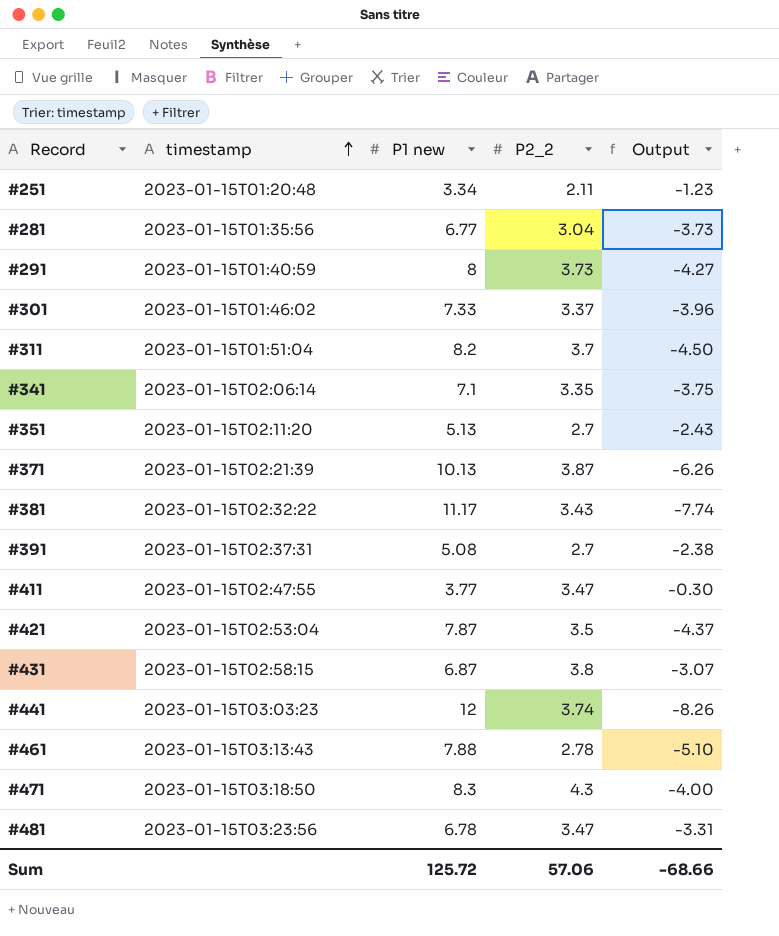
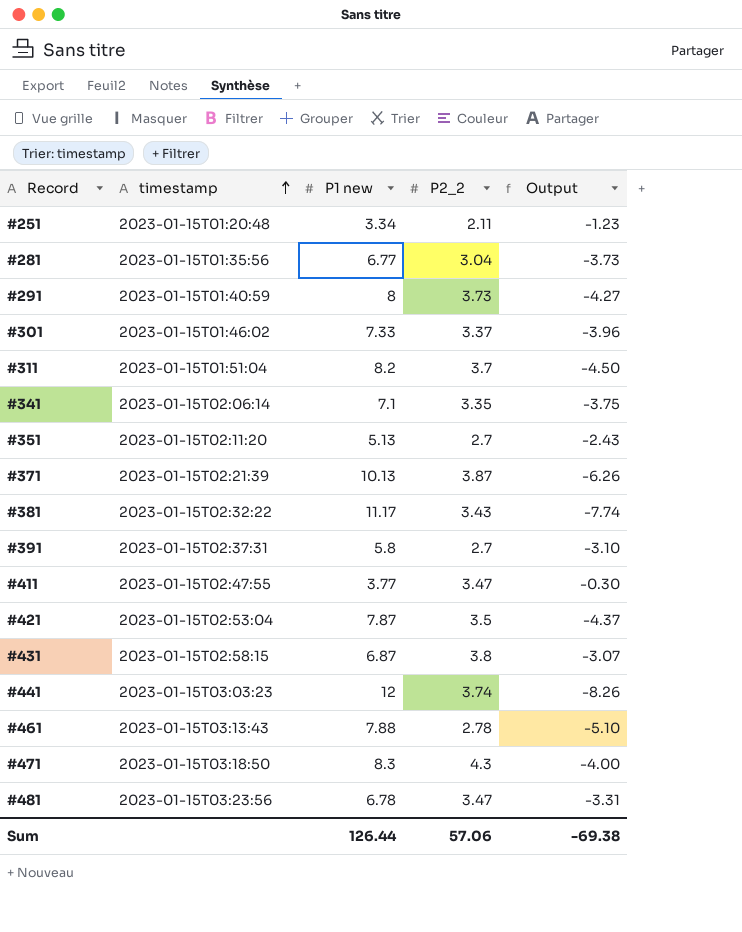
#391 | P1 new: 5.08 -> 5.8
#391 | Output: -2.38 -> -3.10
Sum | P1 new: 125.72 -> 126.44
Sum | Output: -68.66 -> -69.38

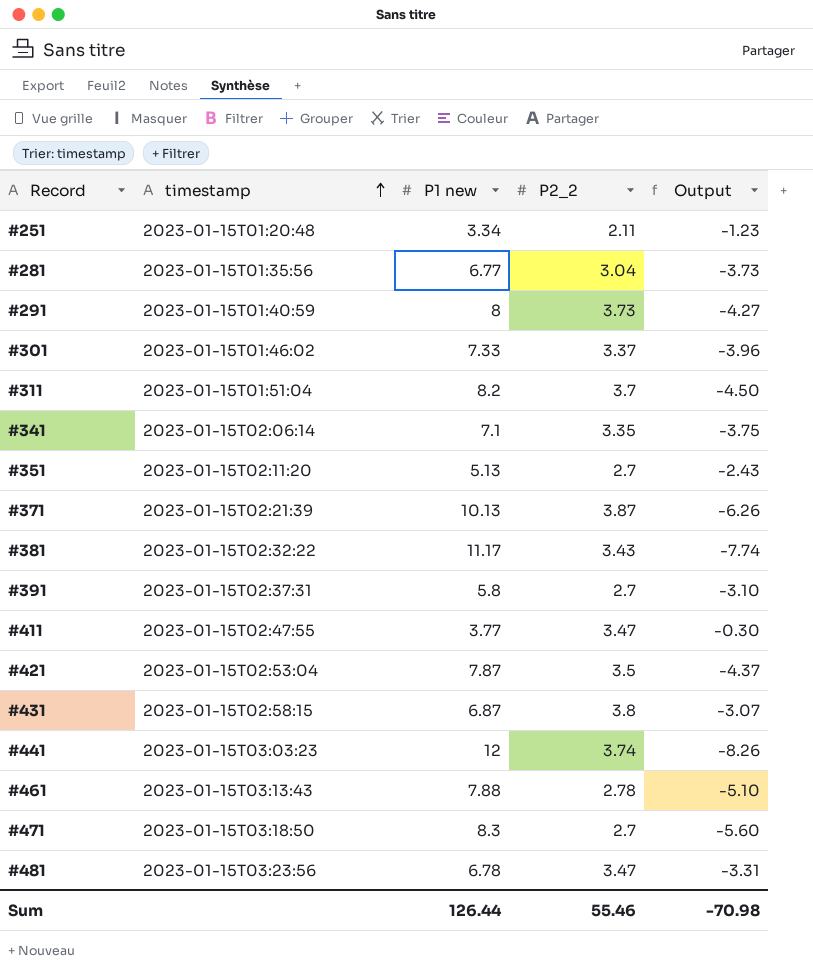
#471 | P2_2: 4.3 -> 2.7
#471 | Output: -4.00 -> -5.60
Sum | P2_2: 57.06 -> 55.46
Sum | Output: -69.38 -> -70.98

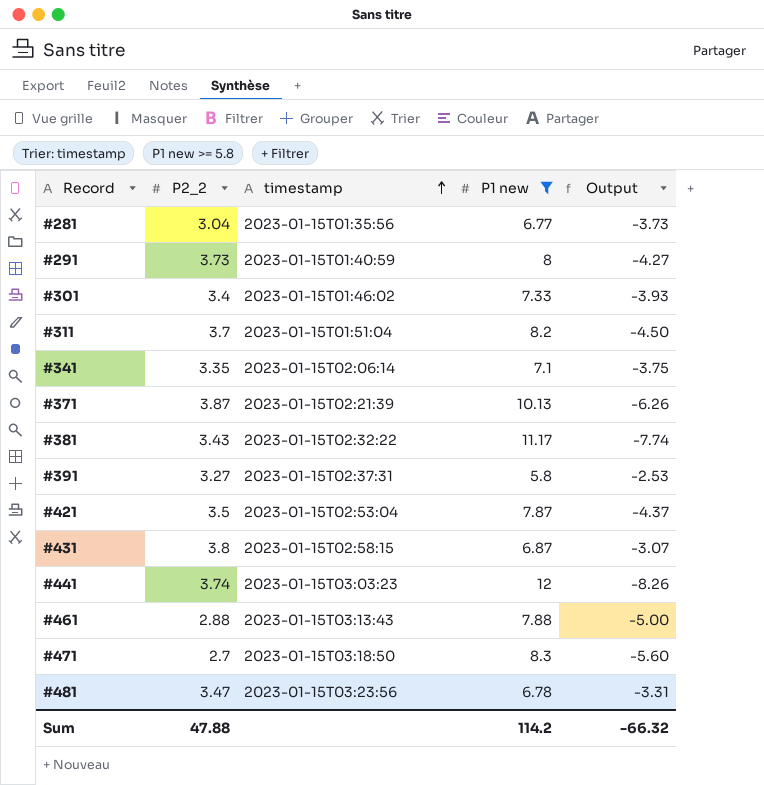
filter: none -> P1 new >= 5.8
column P2_2 | position: 4 -> 2
#301 | P2_2: 3.37 -> 3.4
#301 | Output: -3.96 -> -3.93
#391 | P2_2: 2.7 -> 3.27
#391 | Output: -3.10 -> -2.53
#461 | P2_2: 2.78 -> 2.88
#461 | Output: -5.10 -> -5.00
Sum | P2_2: 55.46 -> 47.88
Sum | P1 new: 126.44 -> 114.2
Sum | Output: -70.98 -> -66.32

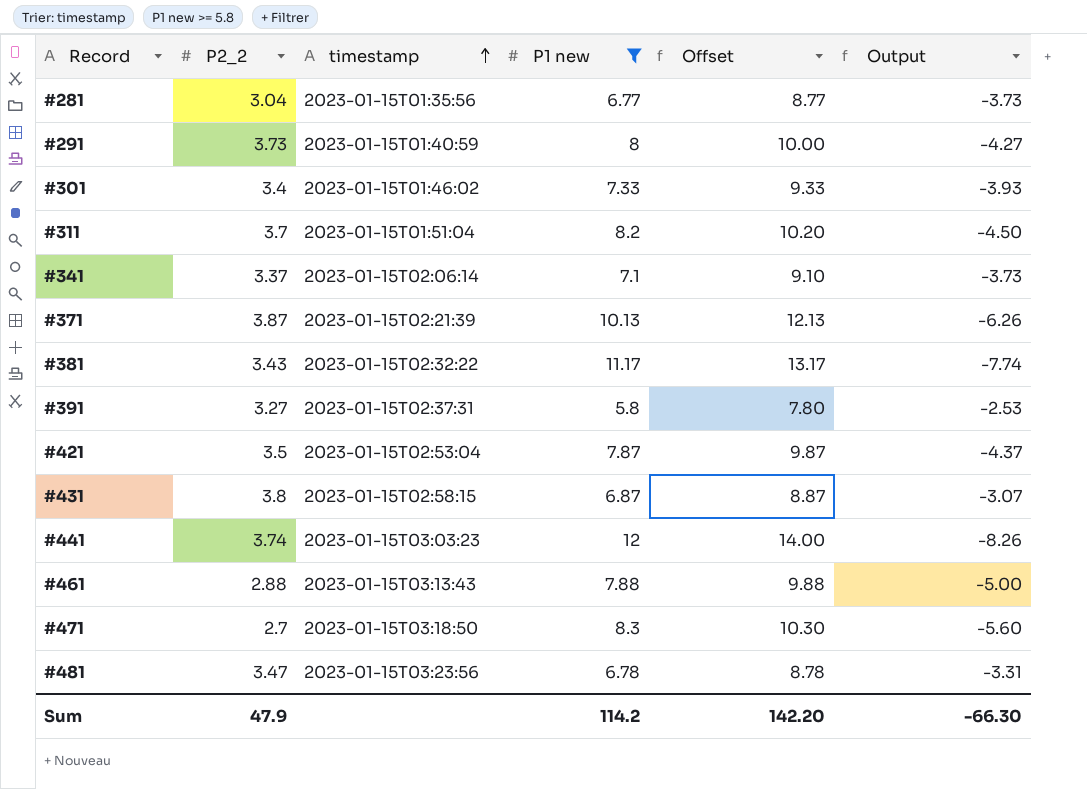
column Offset | formula: none -> [P1 new] + 2
#341 | P2_2: 3.35 -> 3.37
#341 | Output: -3.75 -> -3.73
Sum | P2_2: 47.88 -> 47.9
Sum | Output: -66.32 -> -66.30

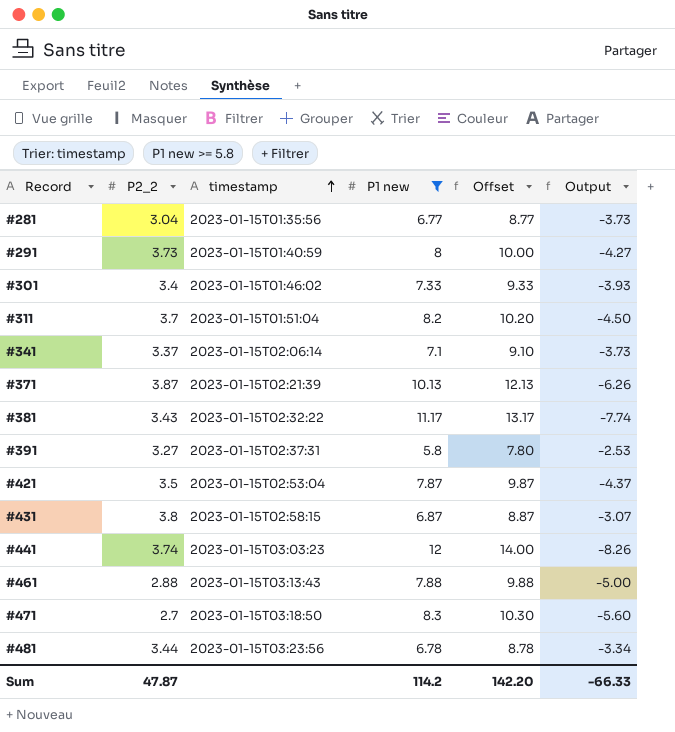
#481 | P2_2: 3.47 -> 3.44
#481 | Output: -3.31 -> -3.34
Sum | P2_2: 47.9 -> 47.87
Sum | Output: -66.30 -> -66.33

